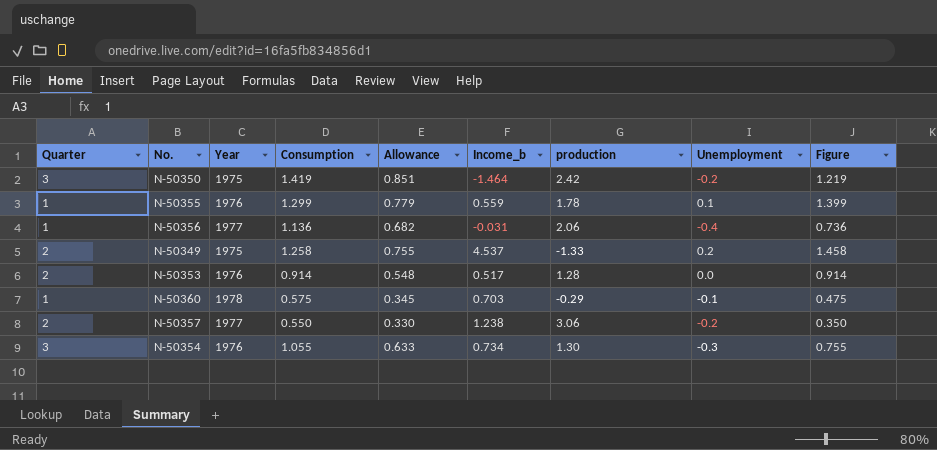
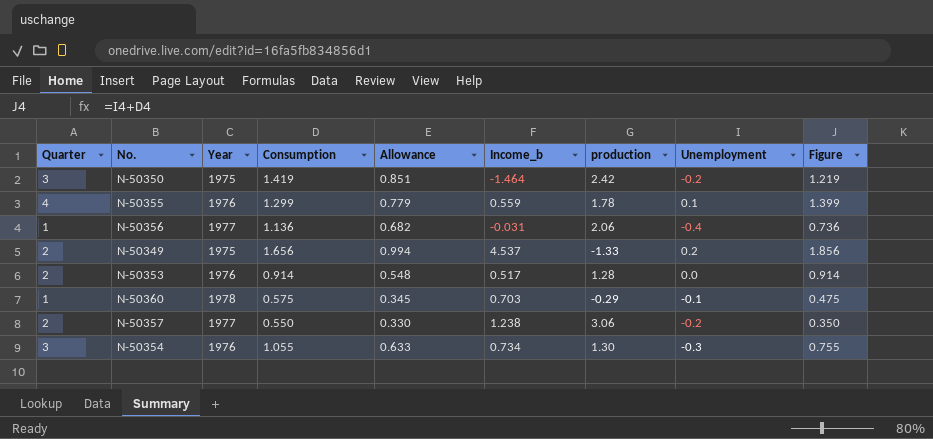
N-50355 | Quarter: 1 -> 4
N-50349 | Consumption: 1.258 -> 1.656
N-50349 | Allowance: 0.755 -> 0.994
N-50349 | Figure: 1.458 -> 1.856

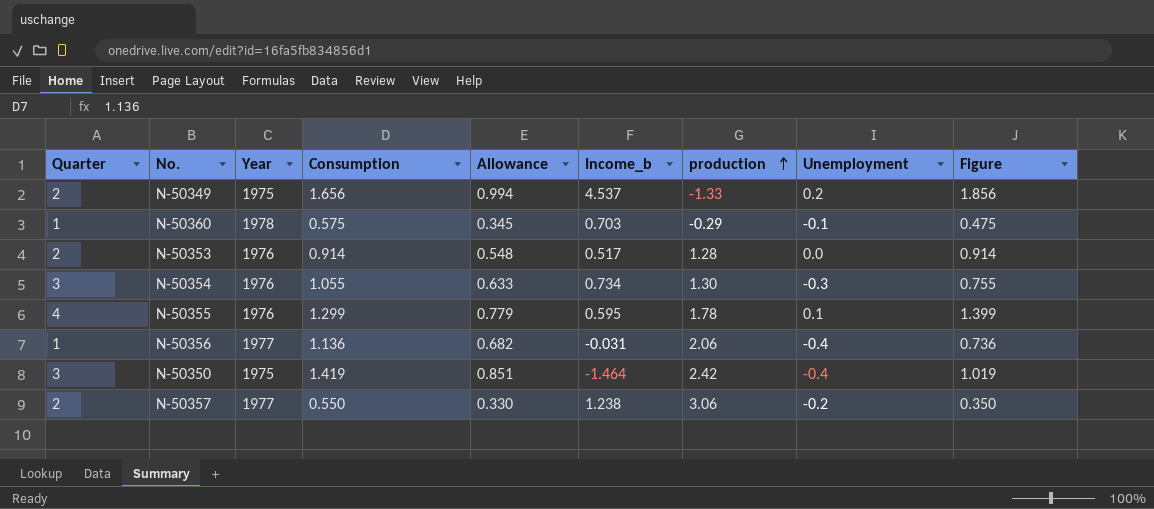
row order: none -> production ascending
N-50355 | Income_b: 0.559 -> 0.595
N-50350 | Unemployment: -0.2 -> -0.4
N-50350 | Figure: 1.219 -> 1.019

